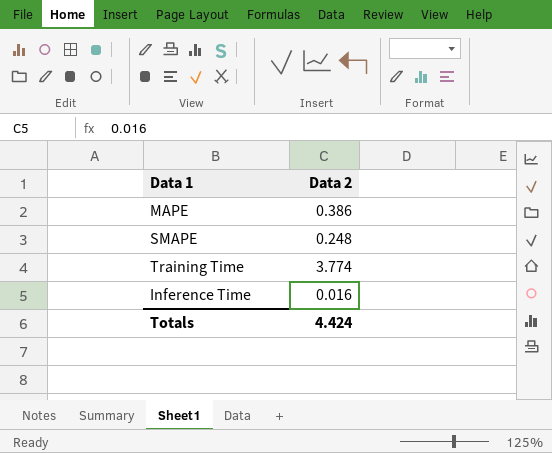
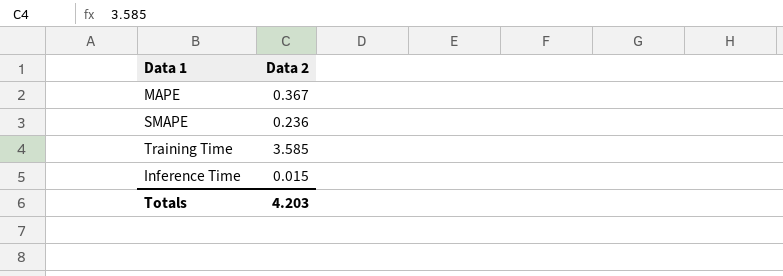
MAPE | Data 2: 0.386 -> 0.367
SMAPE | Data 2: 0.248 -> 0.236
Training Time | Data 2: 3.774 -> 3.585
Inference Time | Data 2: 0.016 -> 0.015
Totals | Data 2: 4.424 -> 4.203

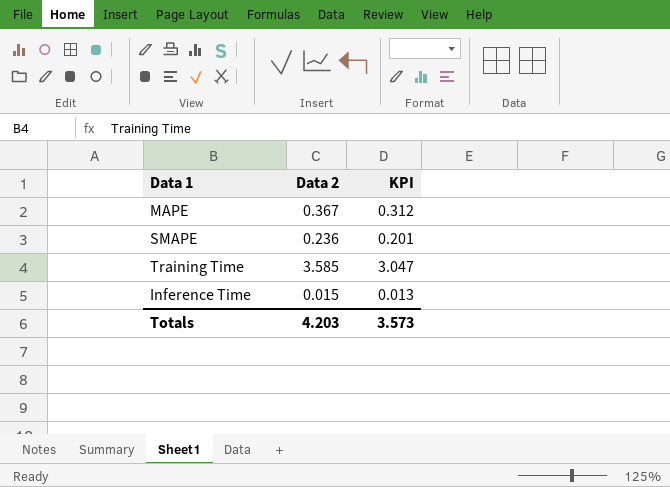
column KPI | formula: none -> [Data 2] * 0.85

